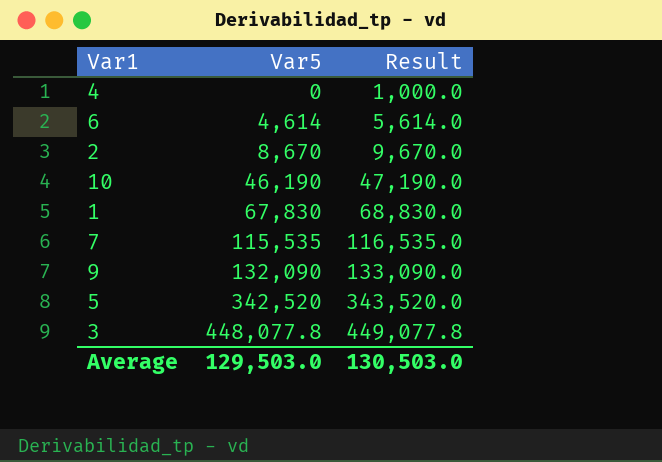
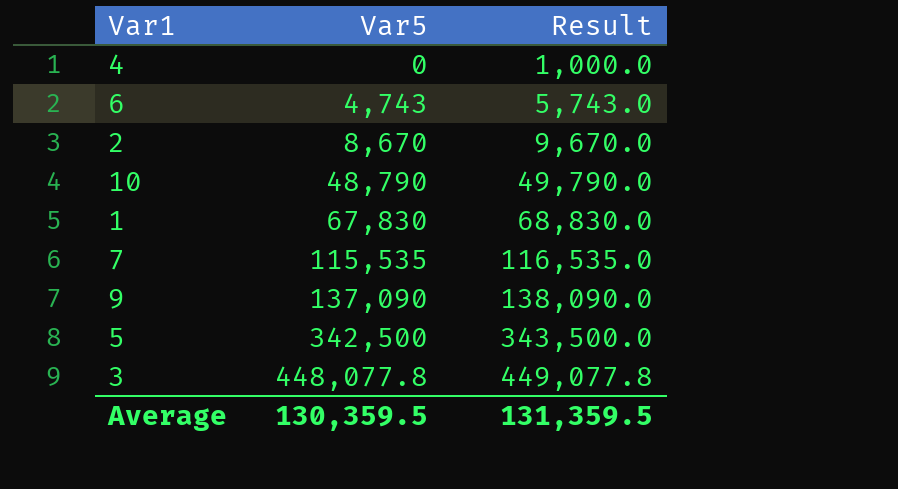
6 | Var5: 4,614 -> 4,743
6 | Result: 5,614.0 -> 5,743.0
10 | Var5: 46,190 -> 48,790
10 | Result: 47,190.0 -> 49,790.0
9 | Var5: 132,090 -> 137,090
9 | Result: 133,090.0 -> 138,090.0
5 | Var5: 342,520 -> 342,500
5 | Result: 343,520.0 -> 343,500.0
Average | Var5: 129,503.0 -> 130,359.5
Average | Result: 130,503.0 -> 131,359.5

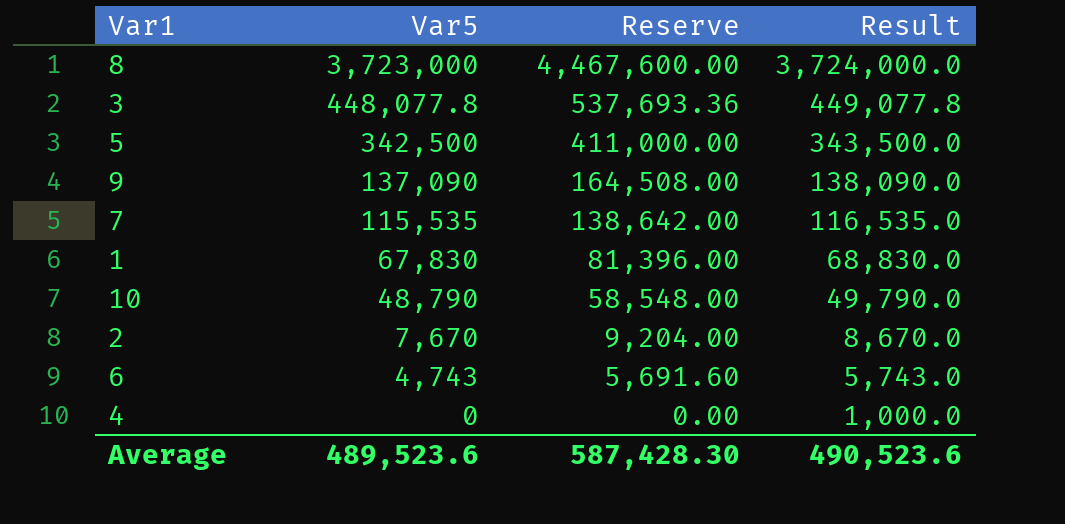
row order: Var5 ascending -> Var5 descending
column Reserve | formula: none -> [Var5] * 1.2
row 8: none -> 3,723,000 | 4,467,600.00 | 3,724,000.0
2 | Var5: 8,670 -> 7,670
2 | Result: 9,670.0 -> 8,670.0
Average | Var5: 130,359.5 -> 489,523.6
Average | Result: 131,359.5 -> 490,523.6

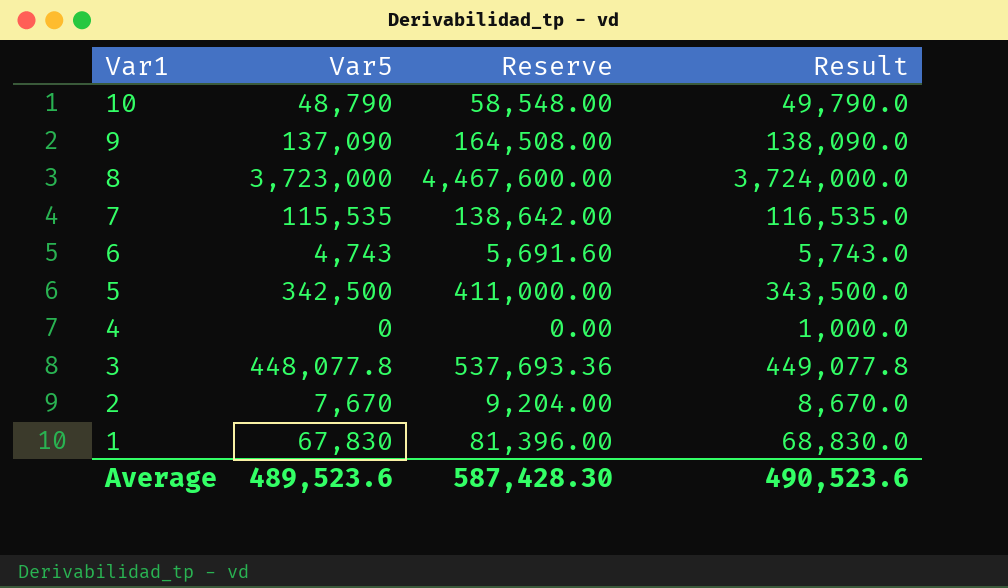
row order: Var5 descending -> Var1 descending

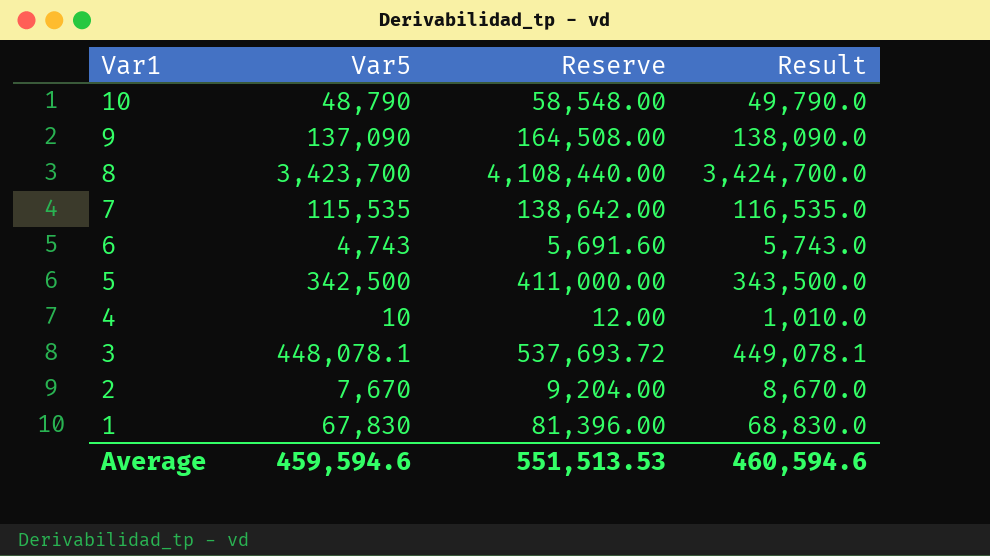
8 | Var5: 3,723,000 -> 3,423,700
8 | Reserve: 4,467,600.00 -> 4,108,440.00
8 | Result: 3,724,000.0 -> 3,424,700.0
4 | Var5: 0 -> 10
4 | Reserve: 0.00 -> 12.00
4 | Result: 1,000.0 -> 1,010.0
3 | Var5: 448,077.8 -> 448,078.1
3 | Reserve: 537,693.36 -> 537,693.72
3 | Result: 449,077.8 -> 449,078.1
Average | Var5: 489,523.6 -> 459,594.6
Average | Reserve: 587,428.30 -> 551,513.53
Average | Result: 490,523.6 -> 460,594.6

